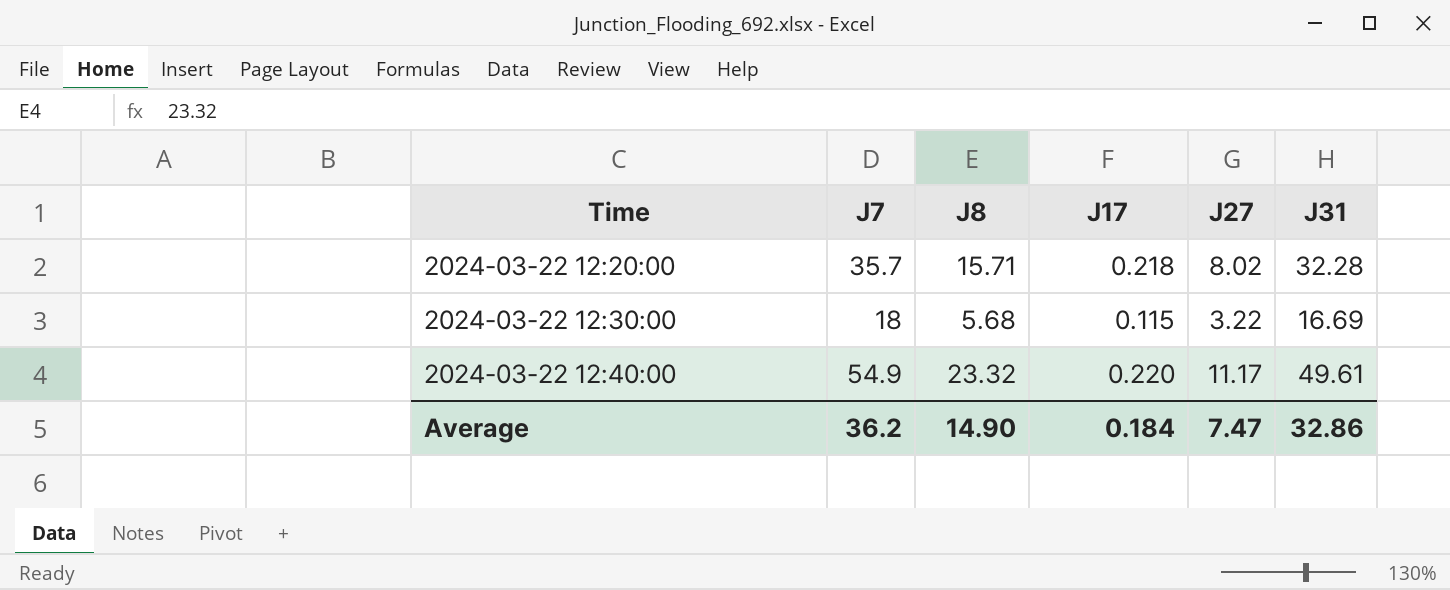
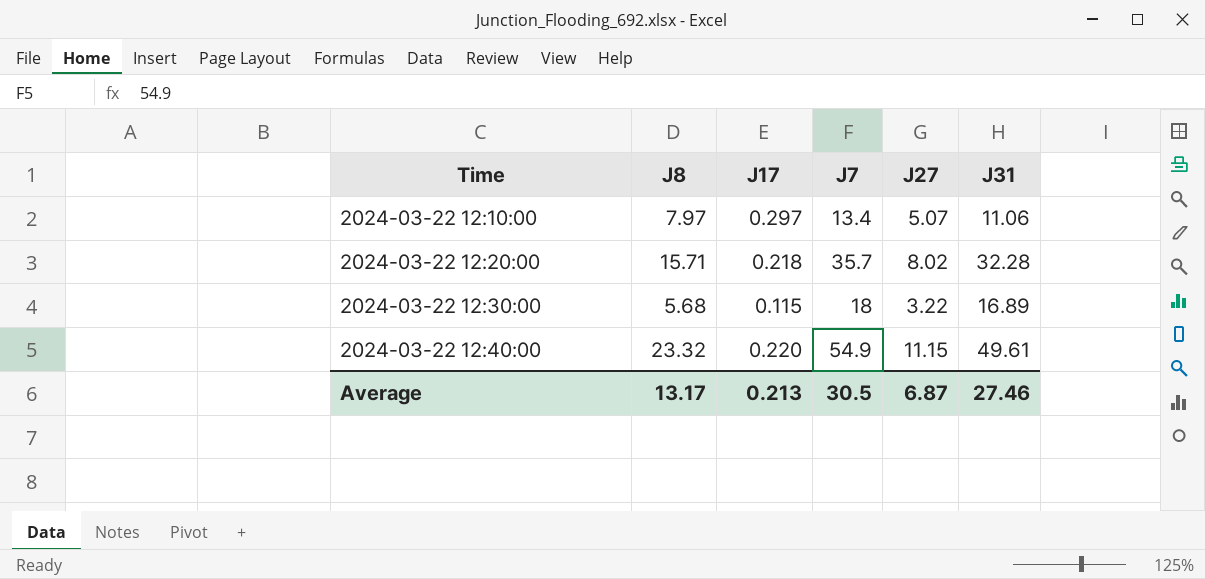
column J7 | position: 2 -> 4
row 2024-03-22 12:10:00: none -> 7.97 | 0.297 | 13.4 | 5.07 | 11.06
2024-03-22 12:30:00 | J31: 16.69 -> 16.89
2024-03-22 12:40:00 | J27: 11.17 -> 11.15
Average | J8: 14.90 -> 13.17
Average | J17: 0.184 -> 0.213
Average | J7: 36.2 -> 30.5
Average | J27: 7.47 -> 6.87
Average | J31: 32.86 -> 27.46

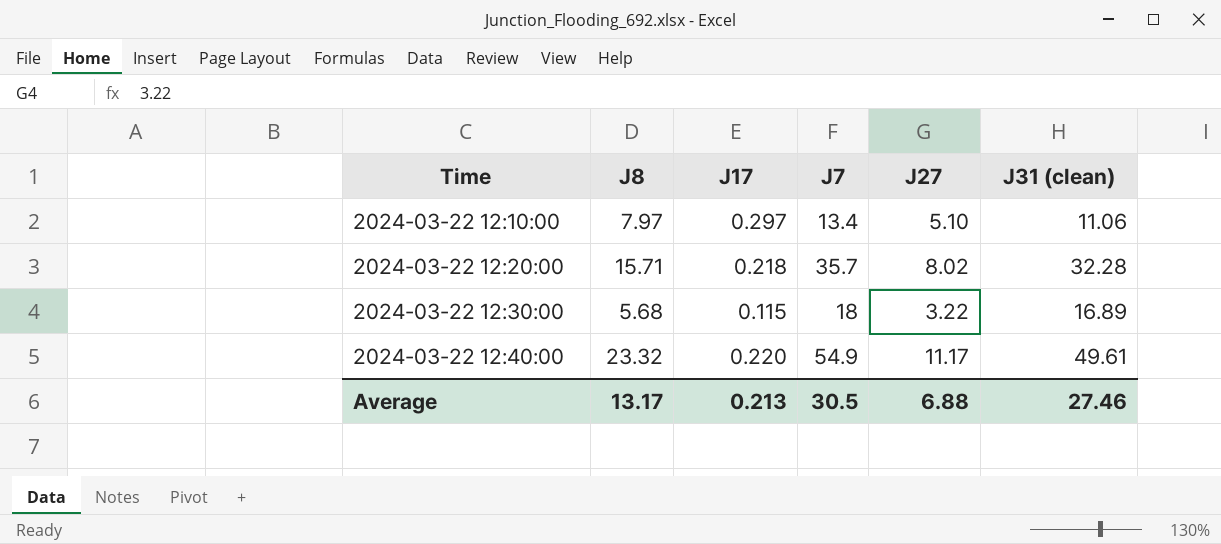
column name: J31 -> J31 (clean)
2024-03-22 12:10:00 | J27: 5.07 -> 5.10
2024-03-22 12:40:00 | J27: 11.15 -> 11.17
Average | J27: 6.87 -> 6.88

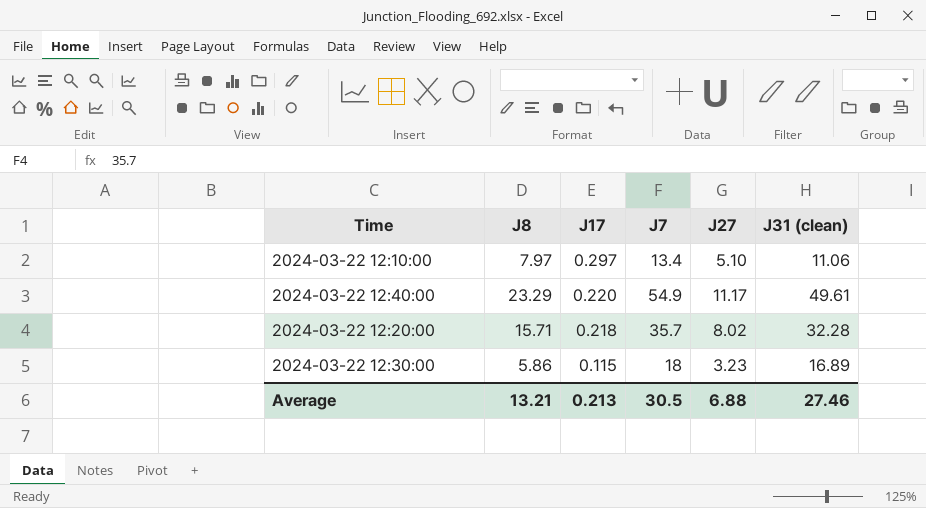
row order: Time ascending -> J17 descending
2024-03-22 12:40:00 | J8: 23.32 -> 23.29
2024-03-22 12:30:00 | J8: 5.68 -> 5.86
2024-03-22 12:30:00 | J27: 3.22 -> 3.23
Average | J8: 13.17 -> 13.21

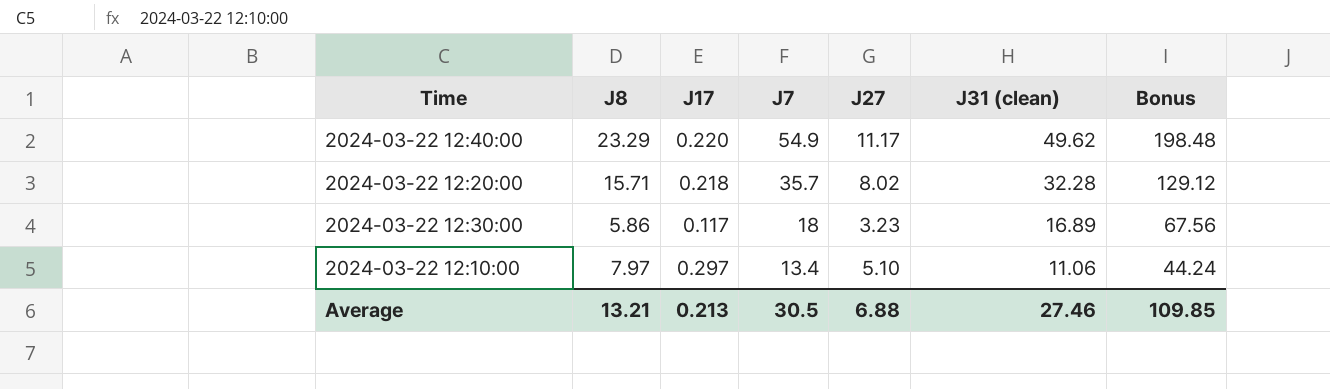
row order: J17 descending -> J7 descending
column Bonus | formula: none -> [J31 (clean)] * 4
2024-03-22 12:40:00 | J31 (clean): 49.61 -> 49.62
2024-03-22 12:30:00 | J17: 0.115 -> 0.117

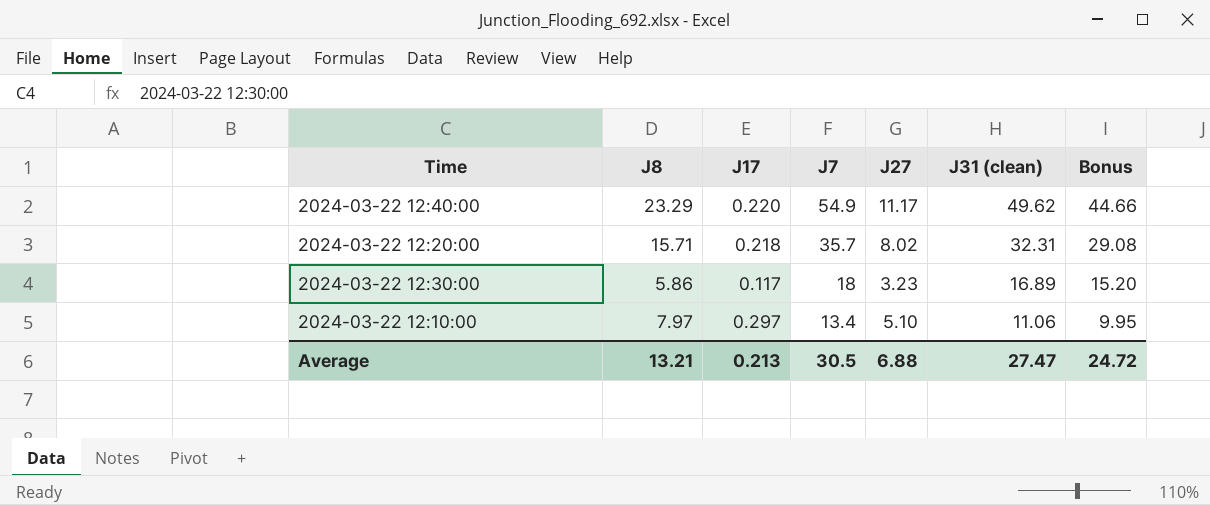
column Bonus | formula: [J31 (clean)] * 4 -> [J31 (clean)] * 0.9
2024-03-22 12:20:00 | J31 (clean): 32.28 -> 32.31
Average | J31 (clean): 27.46 -> 27.47
Average | Bonus: 109.85 -> 24.72

